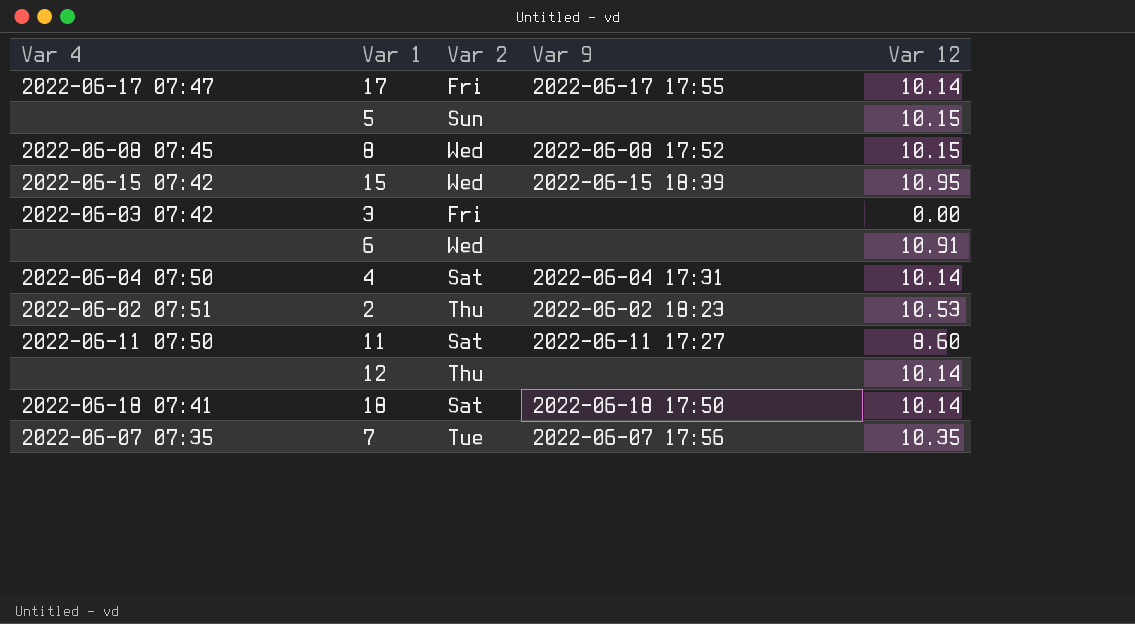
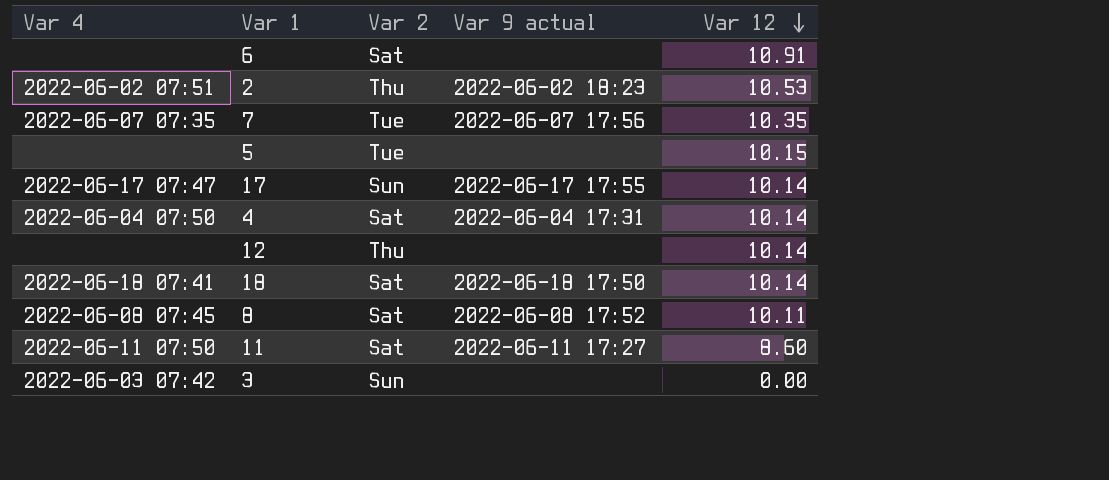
row order: none -> Var 12 descending
column name: Var 9 -> Var 9 actual
row 15: 2022-06-15 07:42 | Wed | 2022-06-15 18:39 | 10.95 -> none
6 | Var 2: Wed -> Sat
5 | Var 2: Sun -> Tue
17 | Var 2: Fri -> Sun
8 | Var 2: Wed -> Sat
8 | Var 12: 10.15 -> 10.11
3 | Var 2: Fri -> Sun

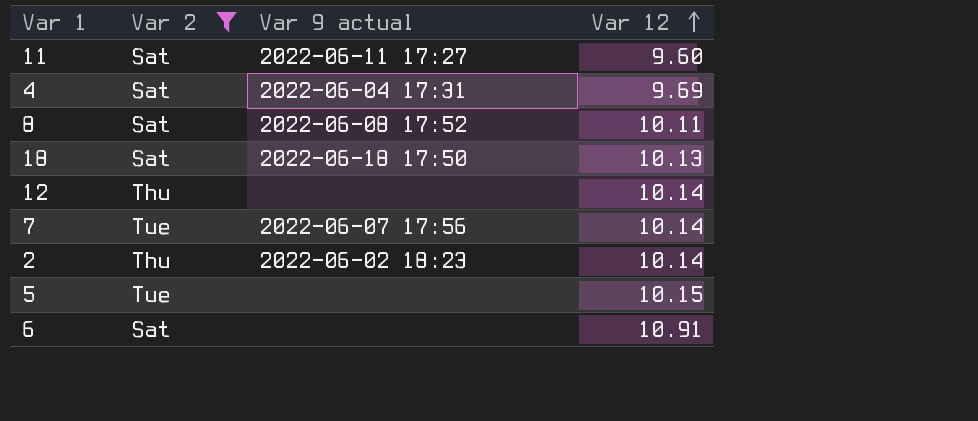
filter: none -> Var 2 != Sun
row order: Var 12 descending -> Var 12 ascending
column Var 4 | position: 1 -> none
11 | Var 12: 8.60 -> 9.60
4 | Var 12: 10.14 -> 9.69
18 | Var 12: 10.14 -> 10.13
7 | Var 12: 10.35 -> 10.14
2 | Var 12: 10.53 -> 10.14

